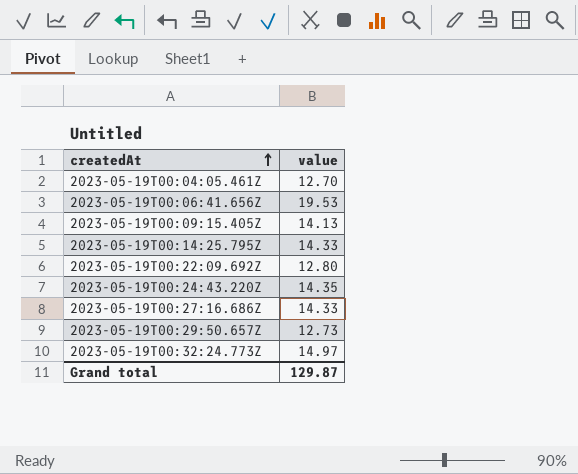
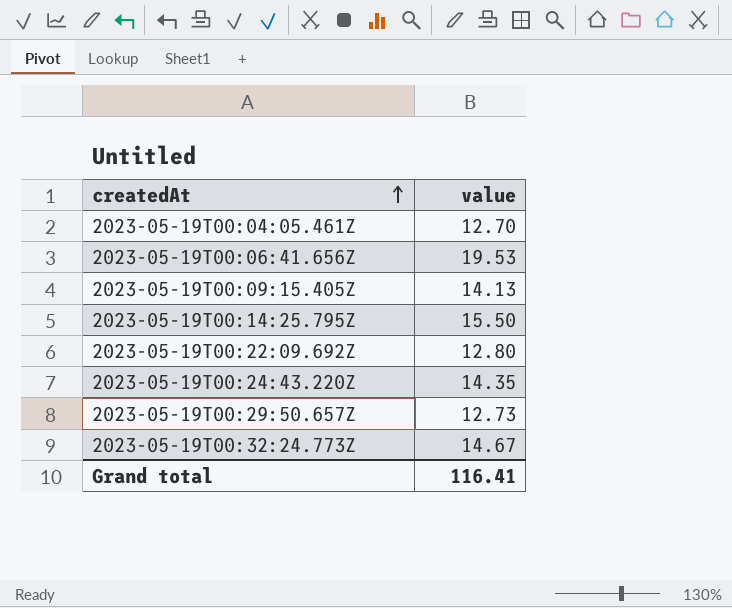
row 2023-05-19T00:27:16.686Z: 14.33 -> none
2023-05-19T00:14:25.795Z | value: 14.33 -> 15.50
2023-05-19T00:32:24.773Z | value: 14.97 -> 14.67
Grand total | value: 129.87 -> 116.41

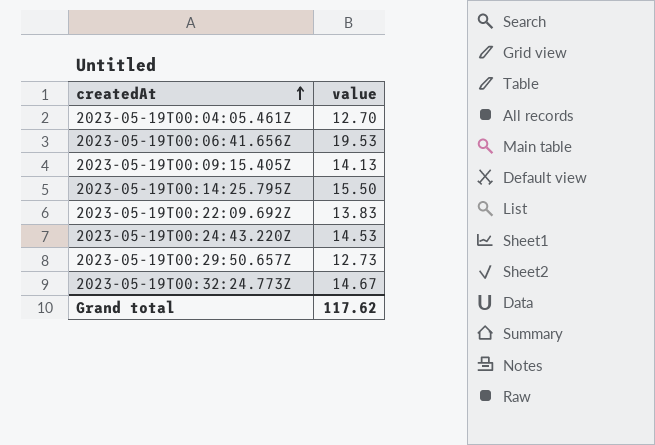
2023-05-19T00:22:09.692Z | value: 12.80 -> 13.83
2023-05-19T00:24:43.220Z | value: 14.35 -> 14.53
Grand total | value: 116.41 -> 117.62

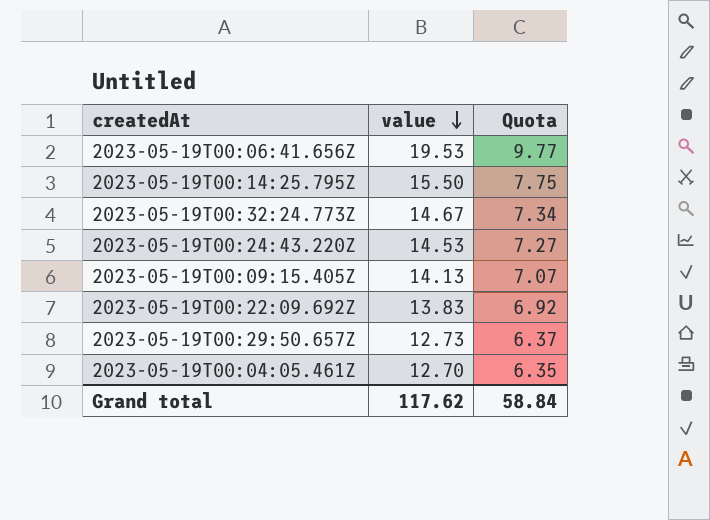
row order: createdAt ascending -> value descending
column Quota | formula: none -> [value] * 0.5

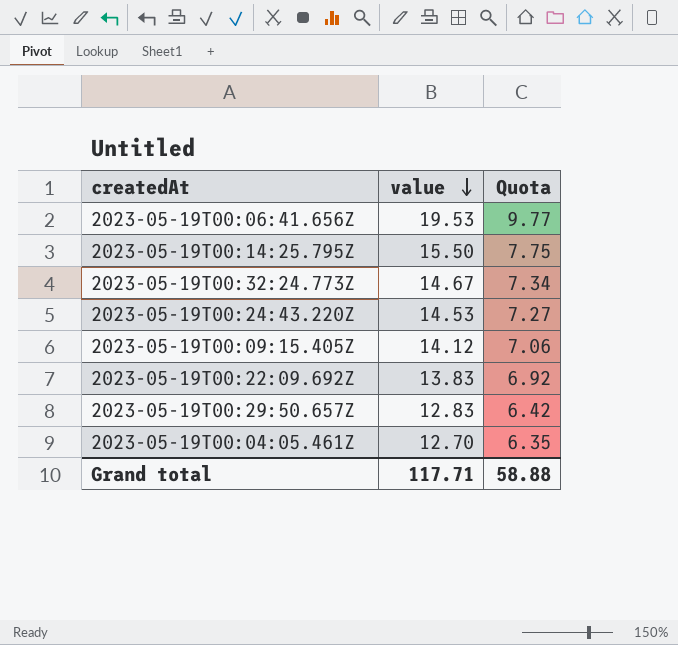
2023-05-19T00:09:15.405Z | value: 14.13 -> 14.12
2023-05-19T00:09:15.405Z | Quota: 7.07 -> 7.06
2023-05-19T00:29:50.657Z | value: 12.73 -> 12.83
2023-05-19T00:29:50.657Z | Quota: 6.37 -> 6.42
Grand total | value: 117.62 -> 117.71
Grand total | Quota: 58.84 -> 58.88

